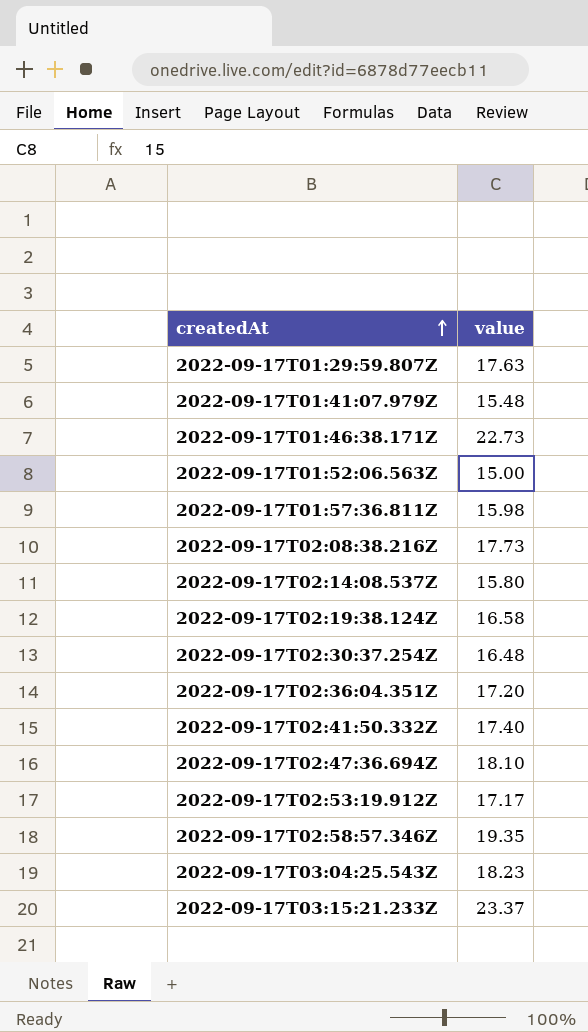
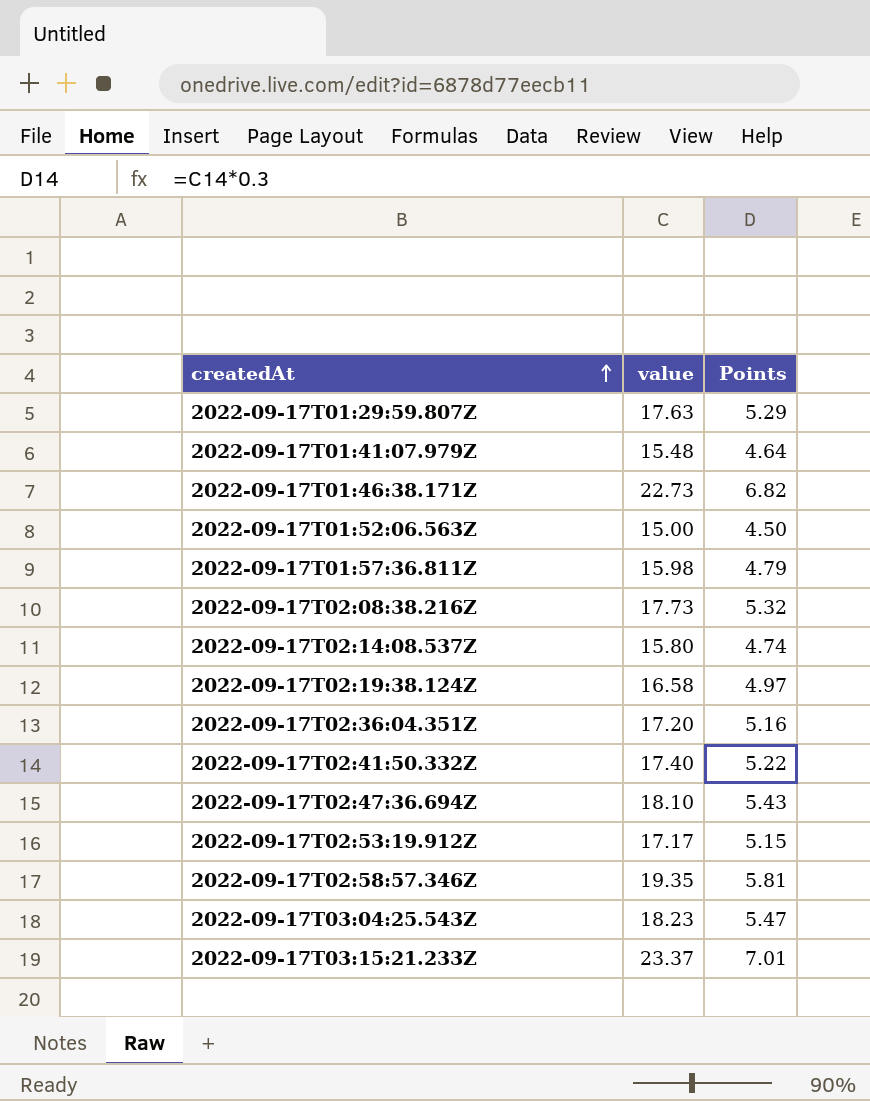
column Points | formula: none -> [value] * 0.3
row 2022-09-17T02:30:37.254Z: 16.48 -> none

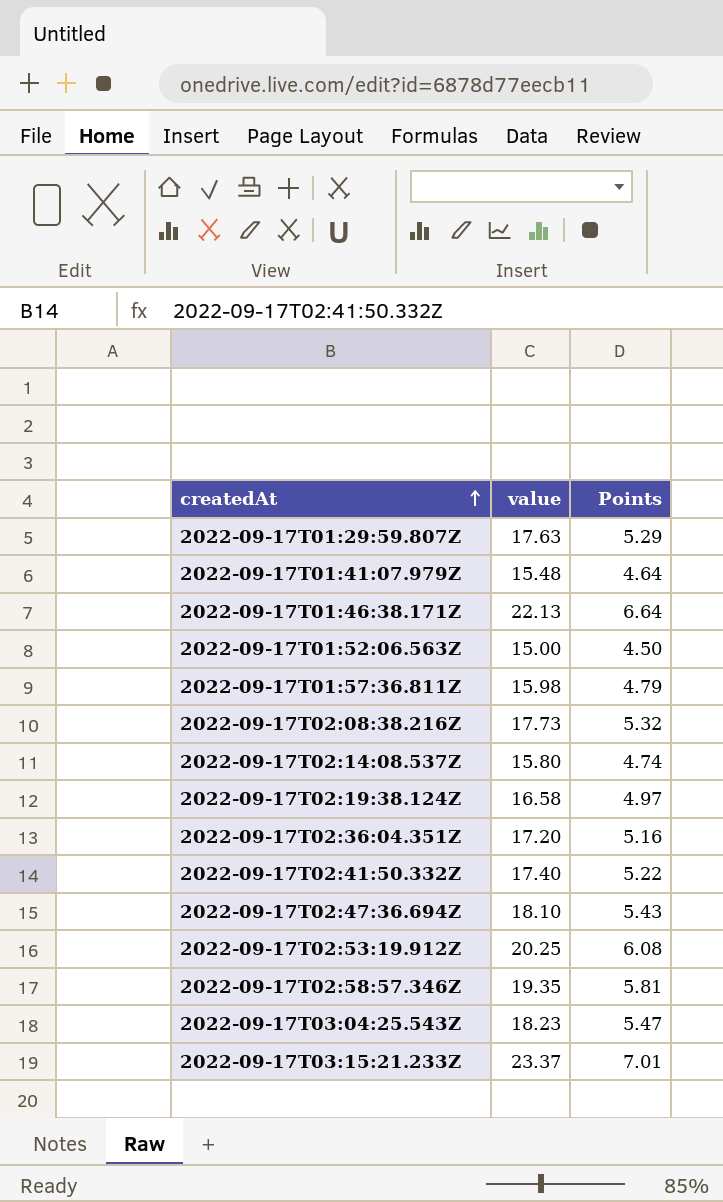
2022-09-17T01:46:38.171Z | value: 22.73 -> 22.13
2022-09-17T01:46:38.171Z | Points: 6.82 -> 6.64
2022-09-17T02:53:19.912Z | value: 17.17 -> 20.25
2022-09-17T02:53:19.912Z | Points: 5.15 -> 6.08

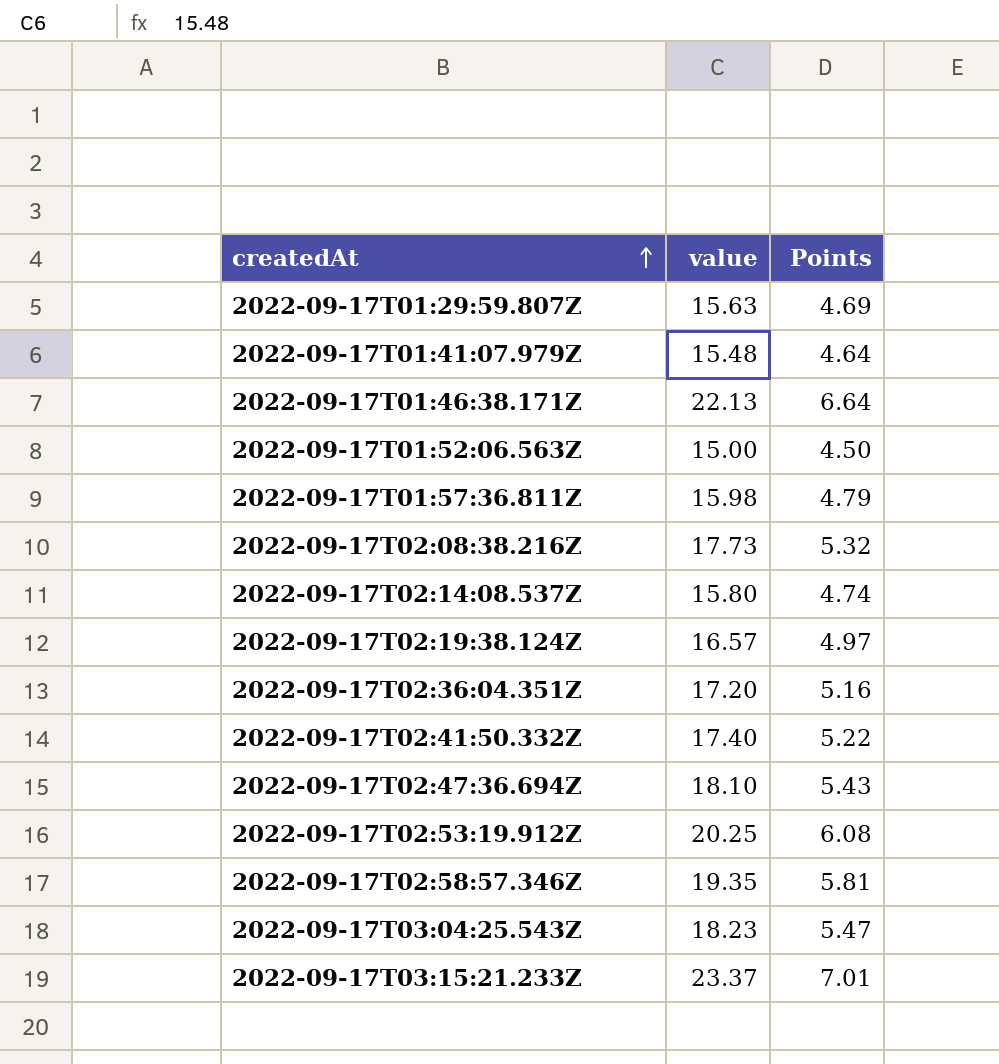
2022-09-17T01:29:59.807Z | value: 17.63 -> 15.63
2022-09-17T01:29:59.807Z | Points: 5.29 -> 4.69
2022-09-17T02:19:38.124Z | value: 16.58 -> 16.57

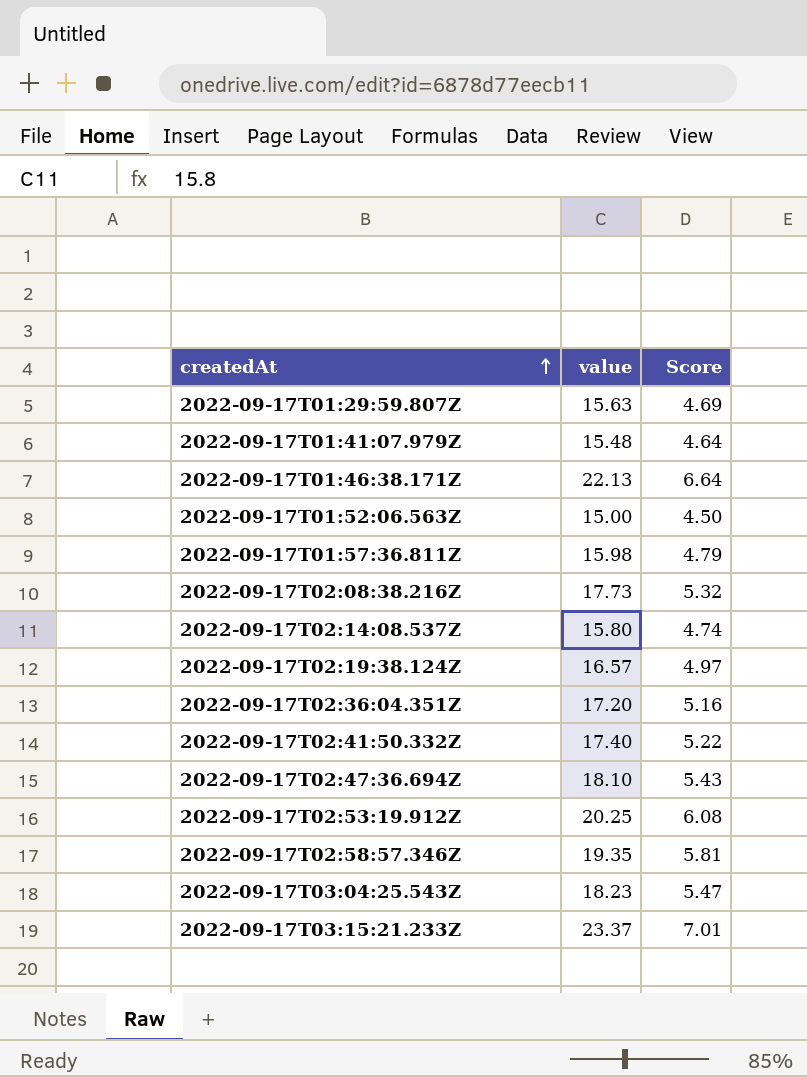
column name: Points -> Score

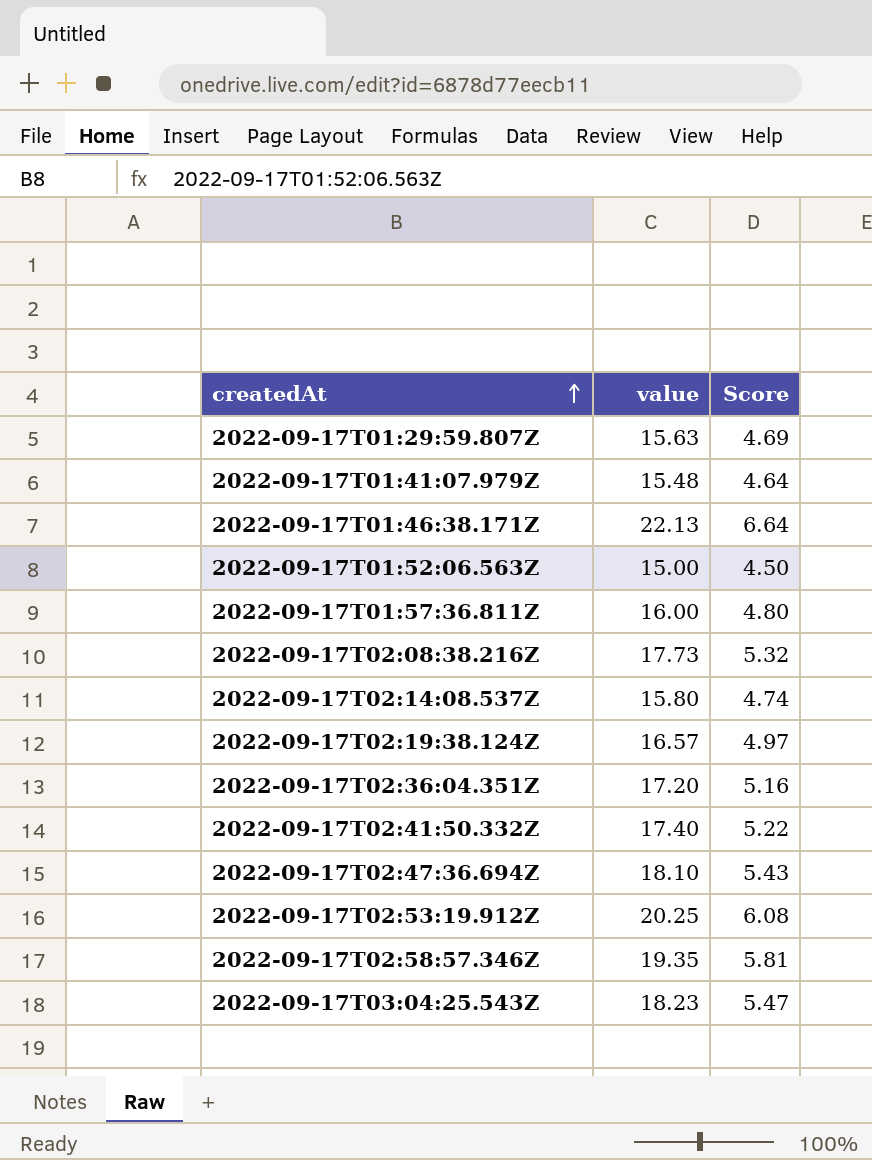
row 2022-09-17T03:15:21.233Z: 23.37 | 7.01 -> none
2022-09-17T01:57:36.811Z | value: 15.98 -> 16.00
2022-09-17T01:57:36.811Z | Score: 4.79 -> 4.80

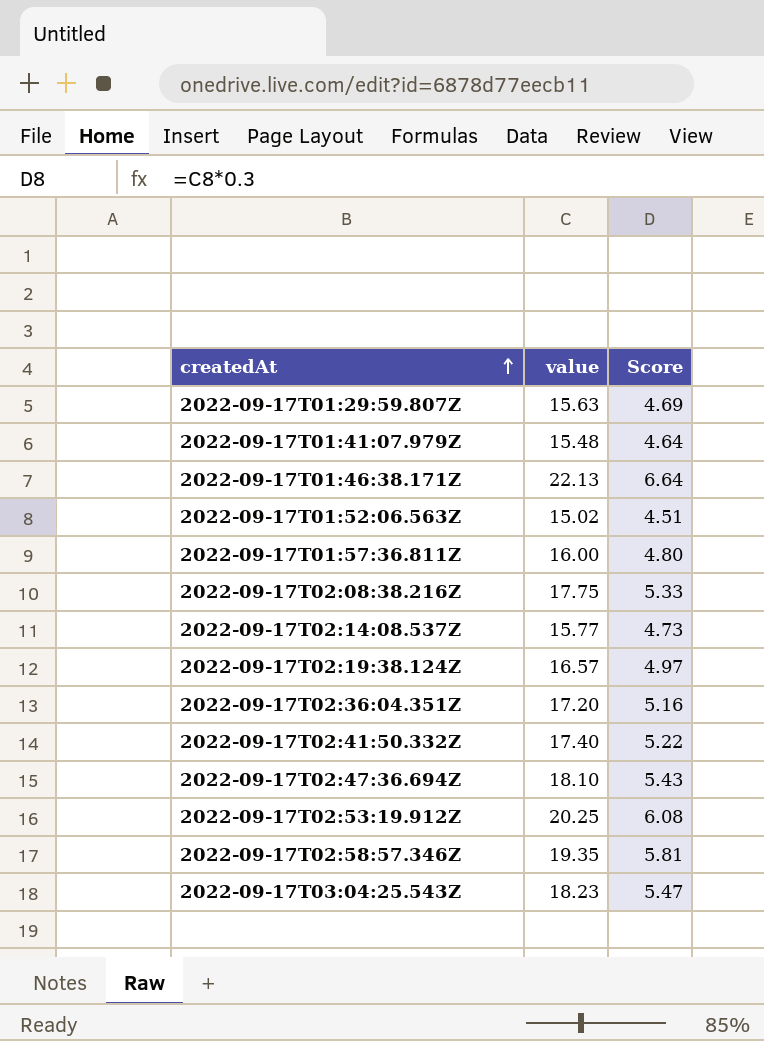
2022-09-17T01:52:06.563Z | value: 15.00 -> 15.02
2022-09-17T01:52:06.563Z | Score: 4.50 -> 4.51
2022-09-17T02:08:38.216Z | value: 17.73 -> 17.75
2022-09-17T02:08:38.216Z | Score: 5.32 -> 5.33
2022-09-17T02:14:08.537Z | value: 15.80 -> 15.77
2022-09-17T02:14:08.537Z | Score: 4.74 -> 4.73

